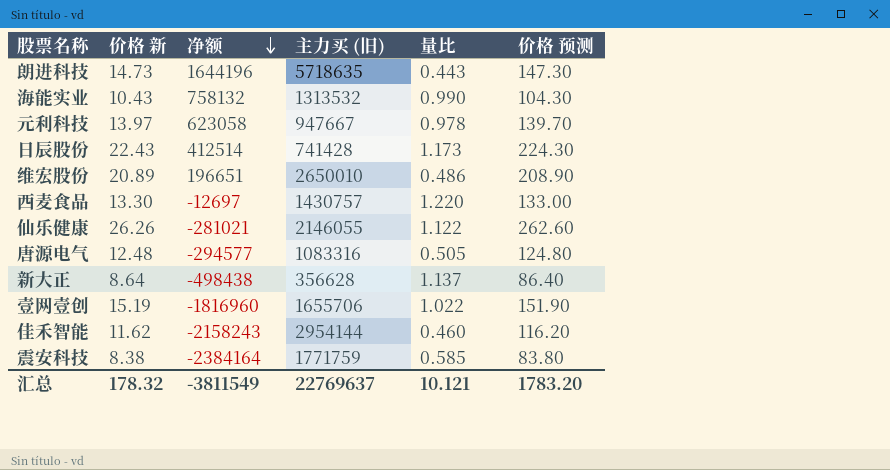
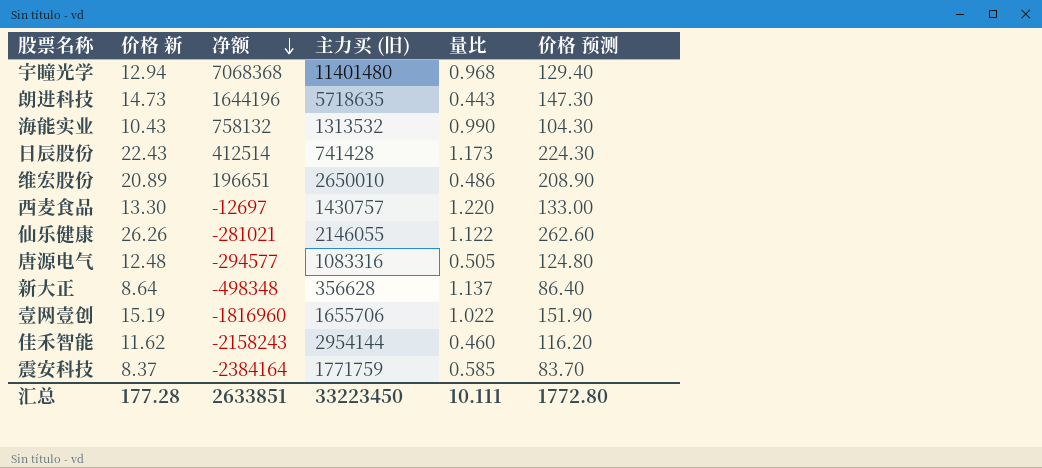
row 元利科技: 13.97 | 623058 | 947667 | 0.978 | 139.70 -> none
row 宇瞳光学: none -> 12.94 | 7068368 | 11401480 | 0.968 | 129.40
新大正 | 净额: -498438 -> -498348
震安科技 | 价格 新: 8.38 -> 8.37
震安科技 | 价格 预测: 83.80 -> 83.70
汇总 | 价格 新: 178.32 -> 177.28
汇总 | 净额: -3811549 -> 2633851
汇总 | 主力买 (旧): 22769637 -> 33223450
汇总 | 量比: 10.121 -> 10.111
汇总 | 价格 预测: 1783.20 -> 1772.80

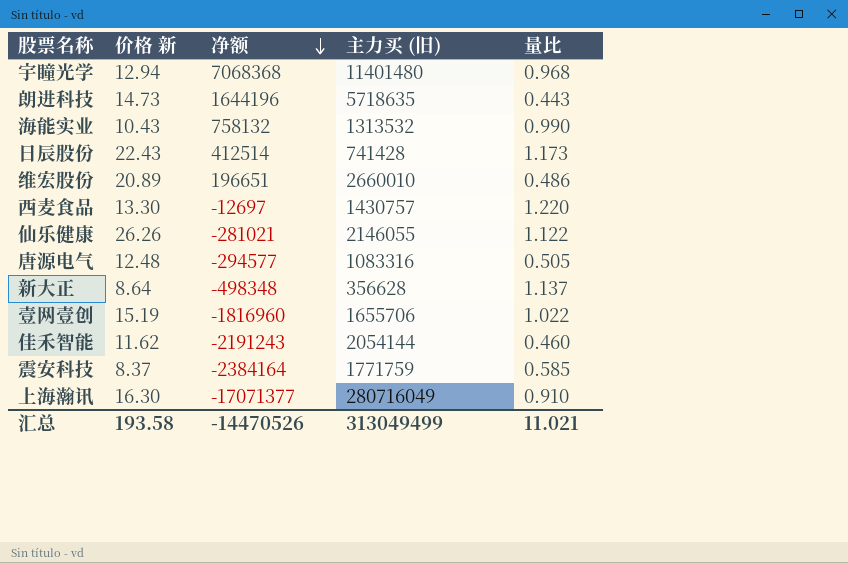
column 价格 预测 | formula: [价格 新] * 10 -> none
维宏股份 | 主力买 (旧): 2650010 -> 2660010
佳禾智能 | 净额: -2158243 -> -2191243
佳禾智能 | 主力买 (旧): 2954144 -> 2054144
row 上海瀚讯: none -> 16.30 | -17071377 | 280716049 | 0.910
汇总 | 价格 新: 177.28 -> 193.58
汇总 | 净额: 2633851 -> -14470526
汇总 | 主力买 (旧): 33223450 -> 313049499
汇总 | 量比: 10.111 -> 11.021

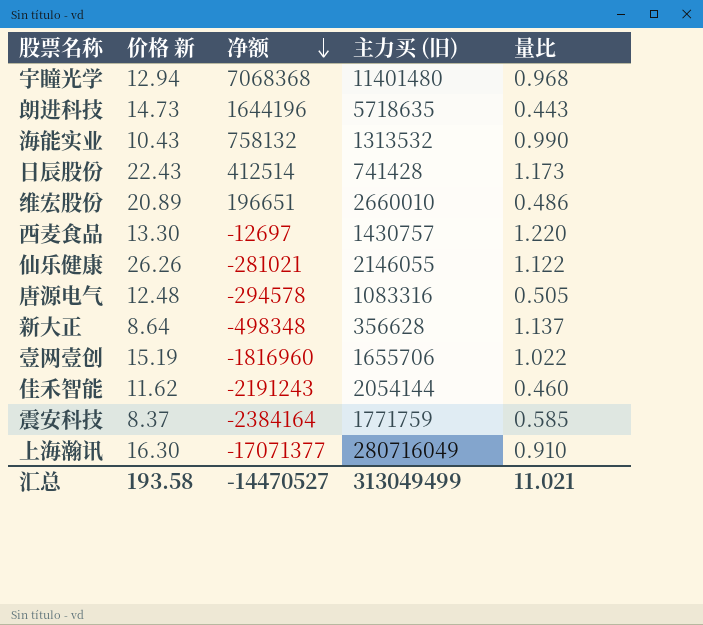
唐源电气 | 净额: -294577 -> -294578
汇总 | 净额: -14470526 -> -14470527

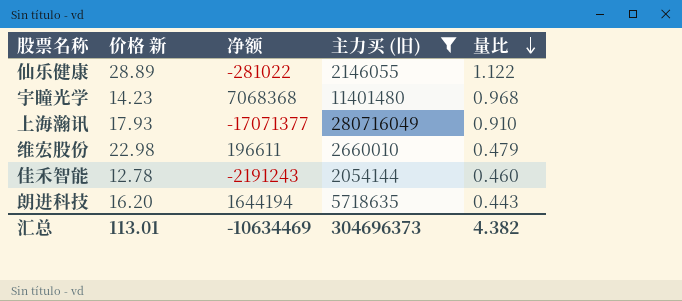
filter: none -> 主力买 (旧) >= 2054144
row order: 净额 descending -> 量比 descending
仙乐健康 | 价格 新: 26.26 -> 28.89
仙乐健康 | 净额: -281021 -> -281022
宇瞳光学 | 价格 新: 12.94 -> 14.23
上海瀚讯 | 价格 新: 16.30 -> 17.93
维宏股份 | 价格 新: 20.89 -> 22.98
维宏股份 | 净额: 196651 -> 196611
维宏股份 | 量比: 0.486 -> 0.479
佳禾智能 | 价格 新: 11.62 -> 12.78
朗进科技 | 价格 新: 14.73 -> 16.20
朗进科技 | 净额: 1644196 -> 1644194
汇总 | 价格 新: 193.58 -> 113.01
汇总 | 净额: -14470527 -> -10634469
汇总 | 主力买 (旧): 313049499 -> 304696373
汇总 | 量比: 11.021 -> 4.382

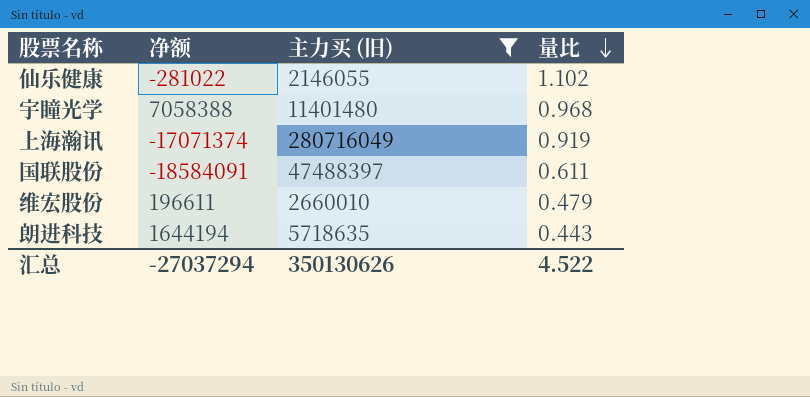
column 价格 新 | position: 2 -> none
row 佳禾智能: 12.78 | -2191243 | 2054144 | 0.460 -> none
仙乐健康 | 量比: 1.122 -> 1.102
宇瞳光学 | 净额: 7068368 -> 7058388
上海瀚讯 | 净额: -17071377 -> -17071374
上海瀚讯 | 量比: 0.910 -> 0.919
row 国联股份: none -> -18584091 | 47488397 | 0.611
汇总 | 净额: -10634469 -> -27037294
汇总 | 主力买 (旧): 304696373 -> 350130626
汇总 | 量比: 4.382 -> 4.522

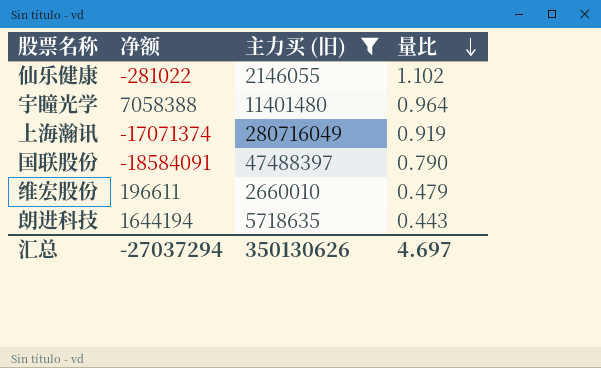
宇瞳光学 | 量比: 0.968 -> 0.964
国联股份 | 量比: 0.611 -> 0.790
汇总 | 量比: 4.522 -> 4.697

